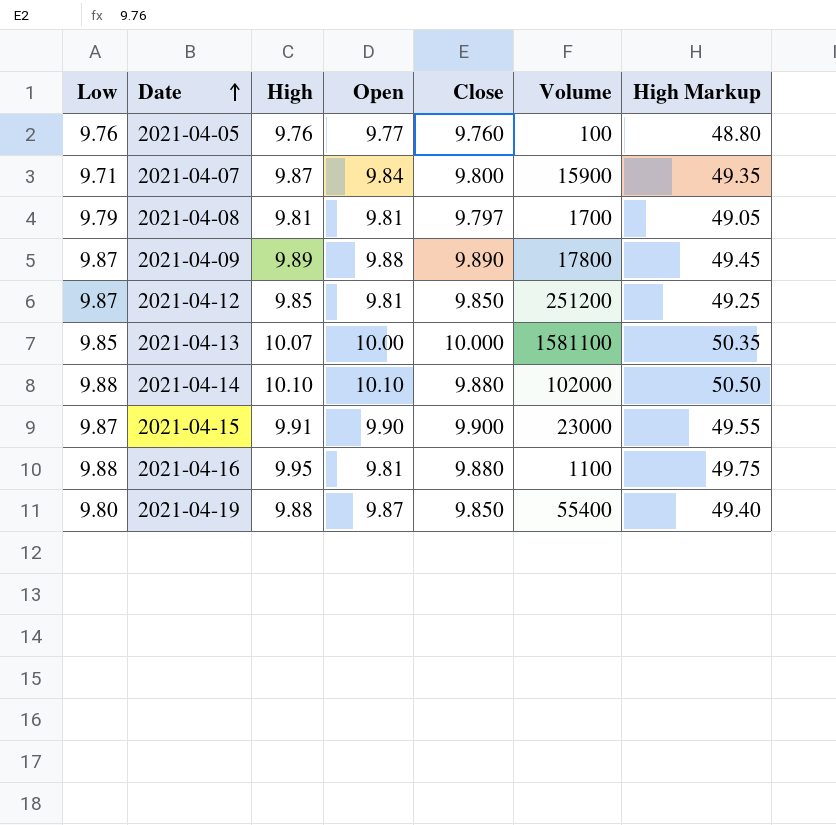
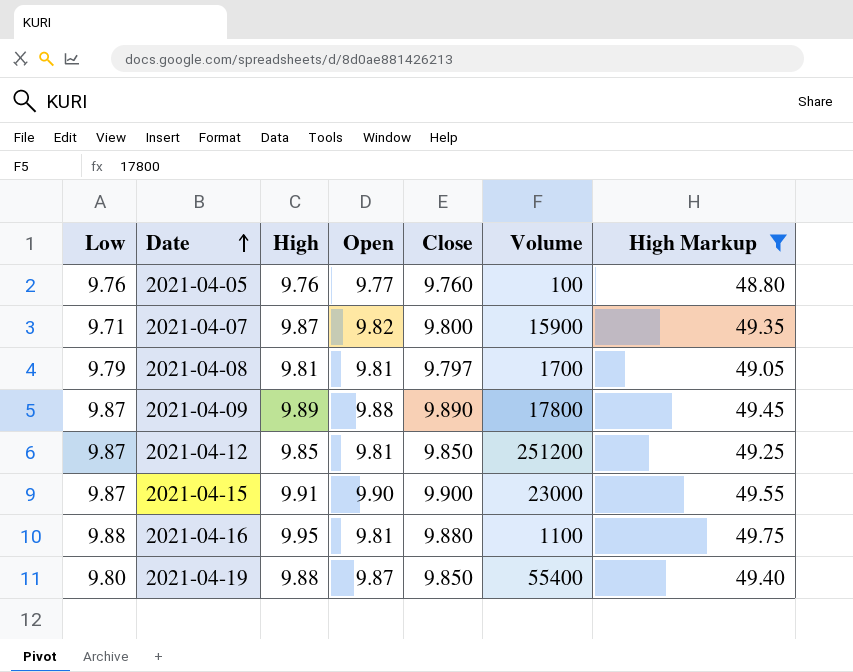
filter: none -> High Markup <= 49.75
2021-04-07 | Open: 9.84 -> 9.82

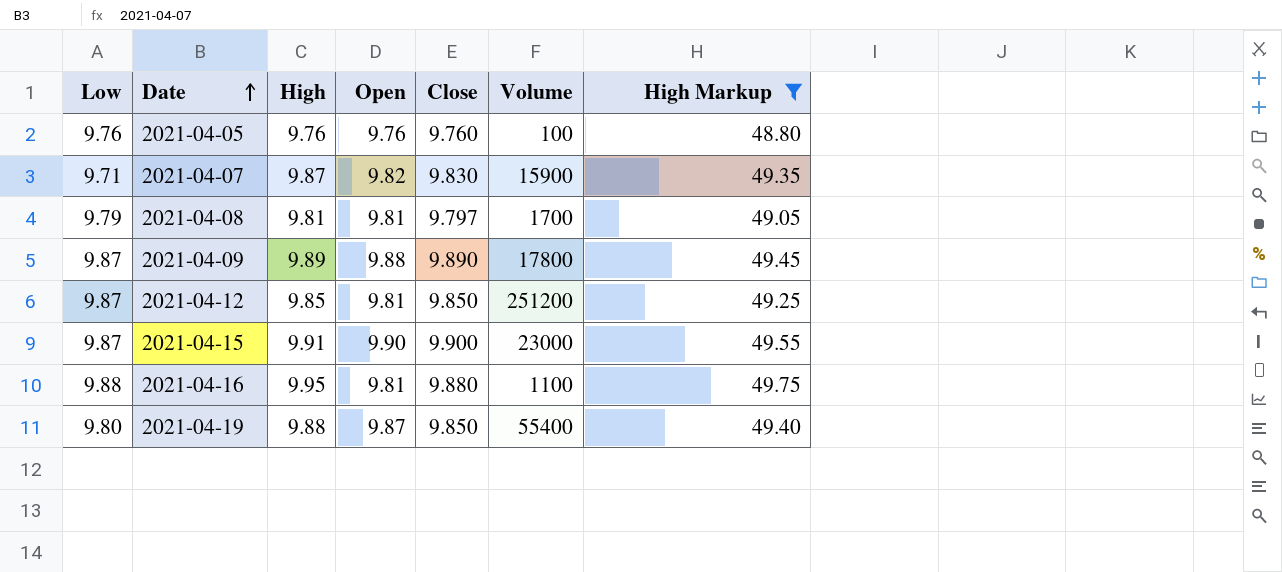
2021-04-05 | Open: 9.77 -> 9.76
2021-04-07 | Close: 9.800 -> 9.830

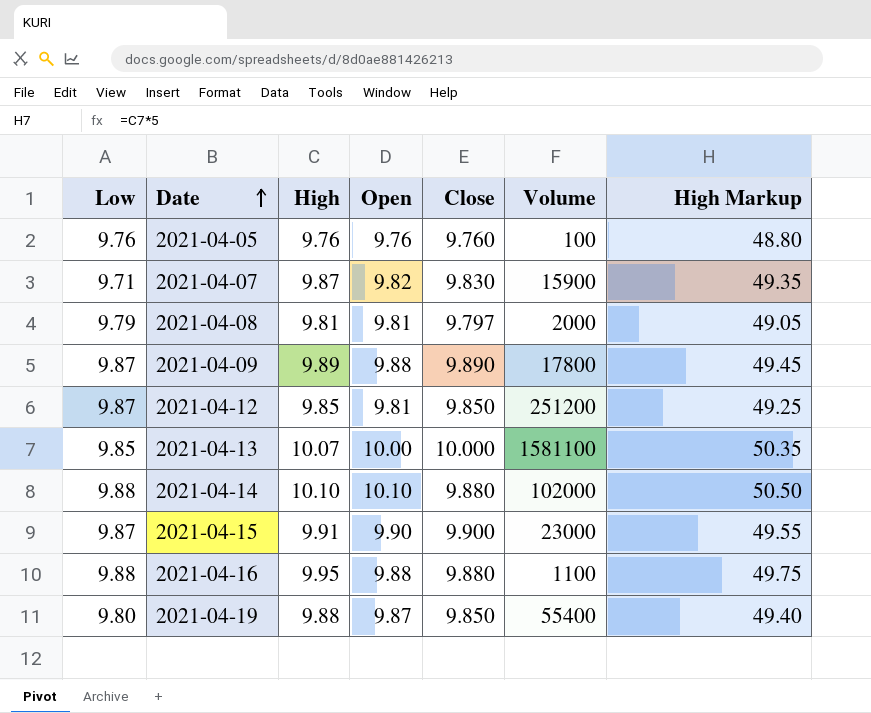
filter: High Markup <= 49.75 -> none
2021-04-08 | Volume: 1700 -> 2000
2021-04-16 | Open: 9.81 -> 9.88

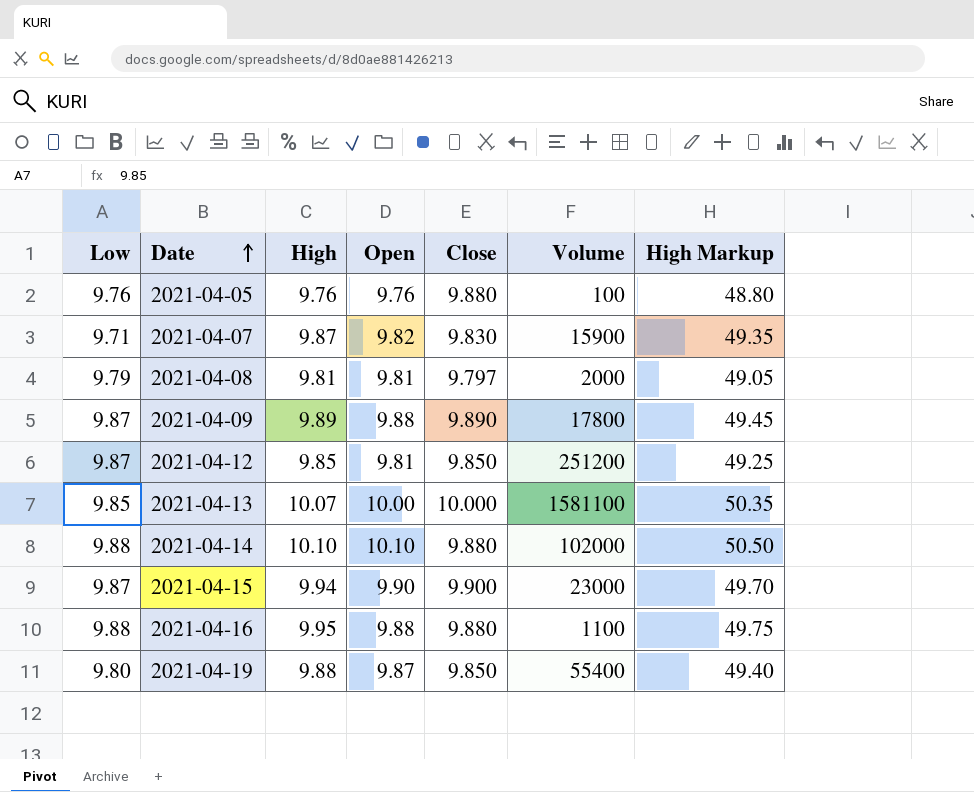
2021-04-05 | Close: 9.760 -> 9.880
2021-04-15 | High: 9.91 -> 9.94
2021-04-15 | High Markup: 49.55 -> 49.70

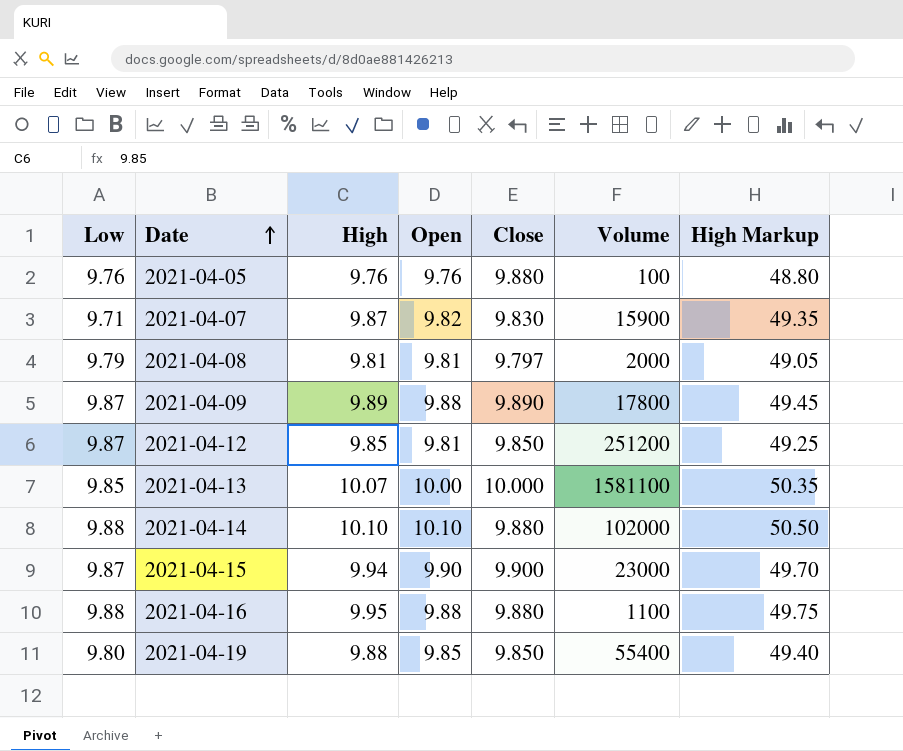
2021-04-19 | Open: 9.87 -> 9.85

